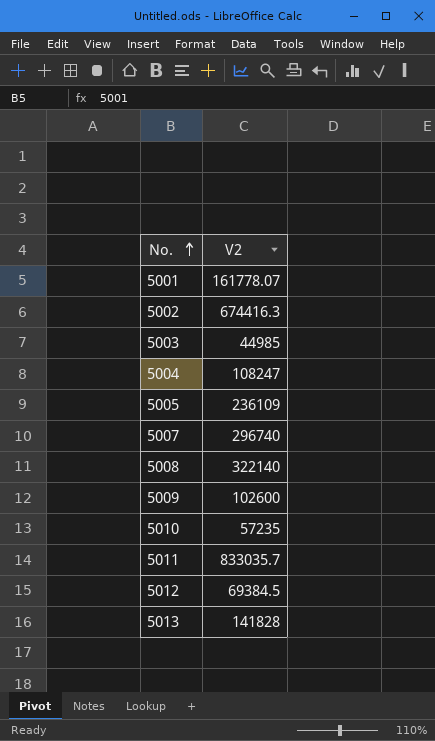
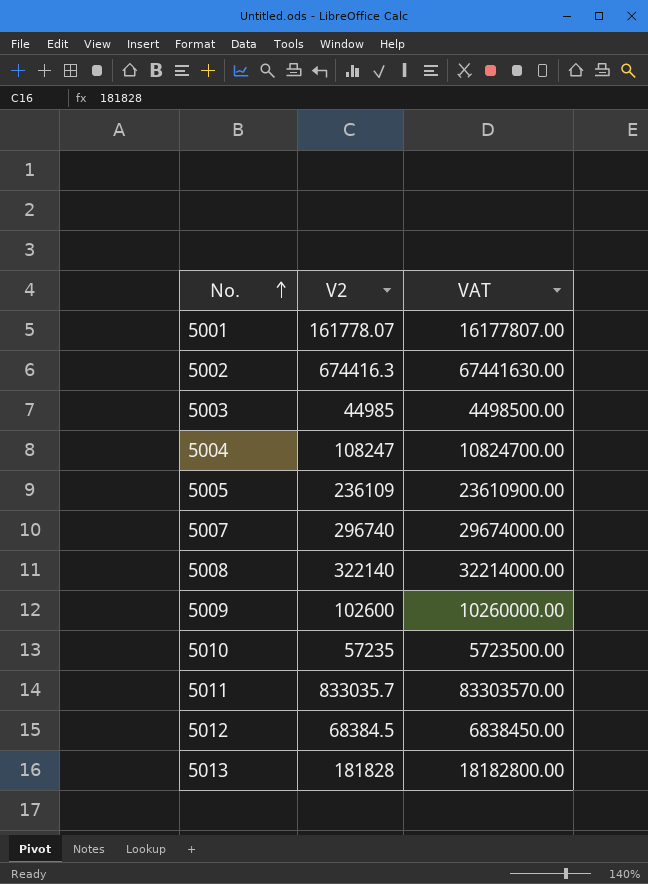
column VAT | formula: none -> [V2] * 100
5012 | V2: 69384.5 -> 68384.5
5013 | V2: 141828 -> 181828

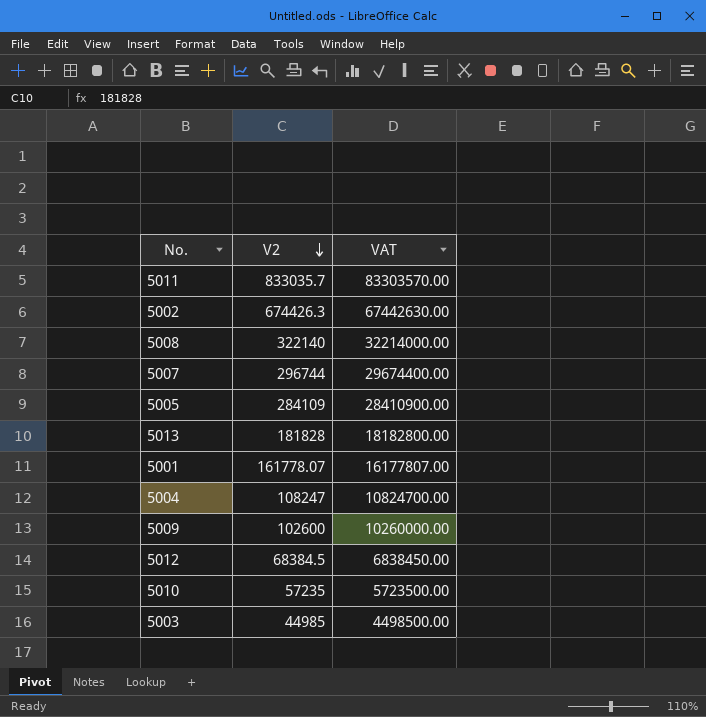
row order: No. ascending -> V2 descending
5002 | V2: 674416.3 -> 674426.3
5002 | VAT: 67441630.00 -> 67442630.00
5007 | V2: 296740 -> 296744
5007 | VAT: 29674000.00 -> 29674400.00
5005 | V2: 236109 -> 284109
5005 | VAT: 23610900.00 -> 28410900.00

